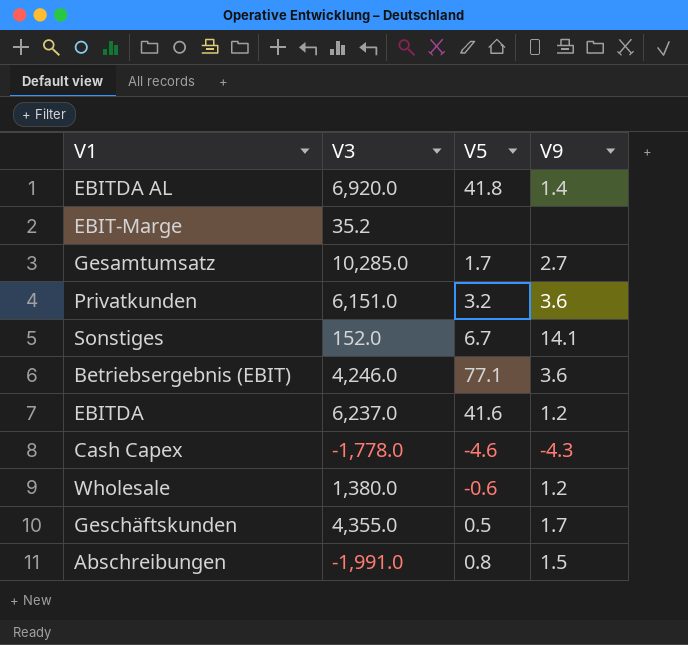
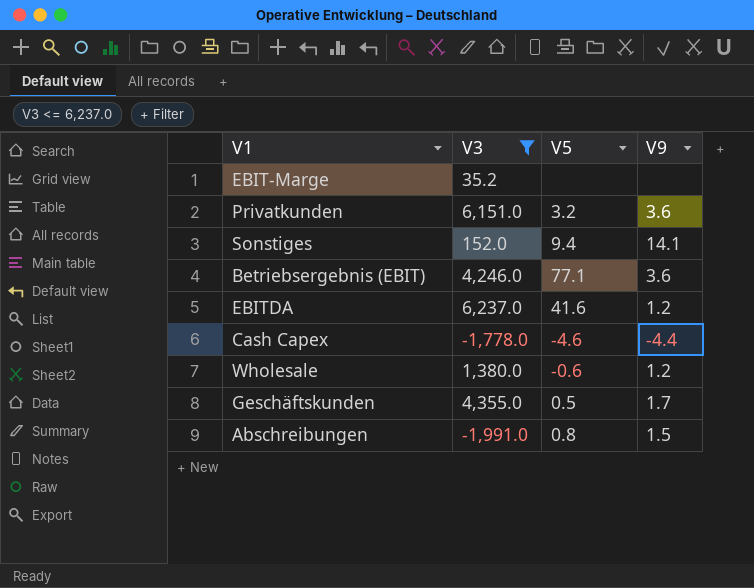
filter: none -> V3 <= 6,237.0
Sonstiges | V5: 6.7 -> 9.4
Cash Capex | V9: -4.3 -> -4.4

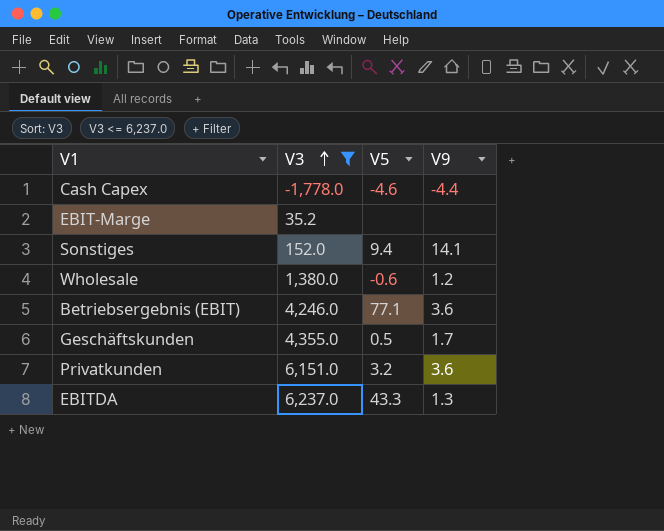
row order: none -> V3 ascending
row Abschreibungen: -1,991.0 | 0.8 | 1.5 -> none
EBITDA | V5: 41.6 -> 43.3
EBITDA | V9: 1.2 -> 1.3

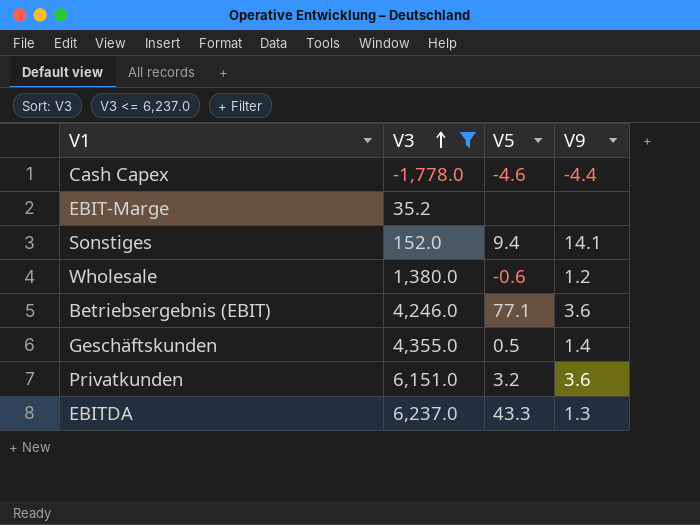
Geschäftskunden | V9: 1.7 -> 1.4

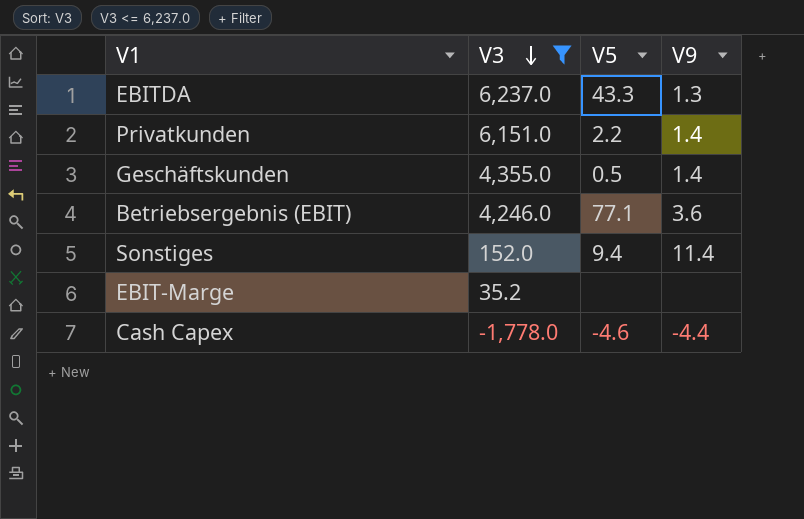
row order: V3 ascending -> V3 descending
row Wholesale: 1,380.0 | -0.6 | 1.2 -> none
Privatkunden | V5: 3.2 -> 2.2
Privatkunden | V9: 3.6 -> 1.4
Sonstiges | V9: 14.1 -> 11.4

